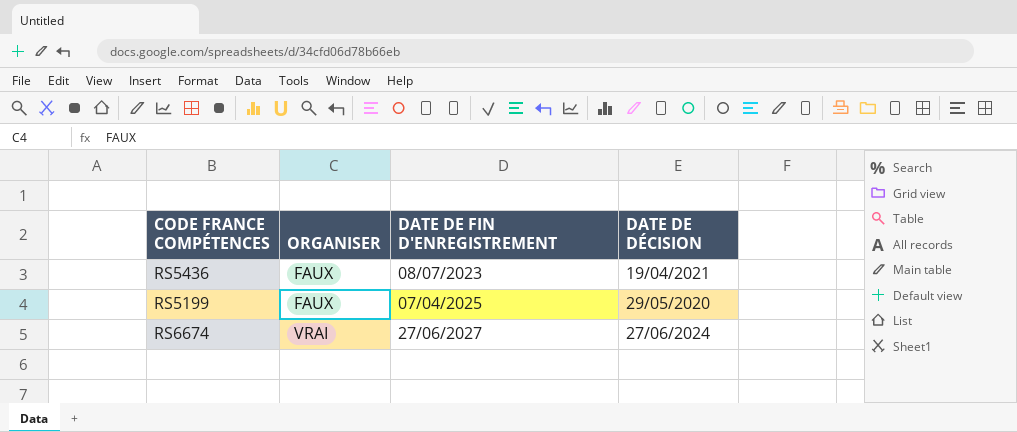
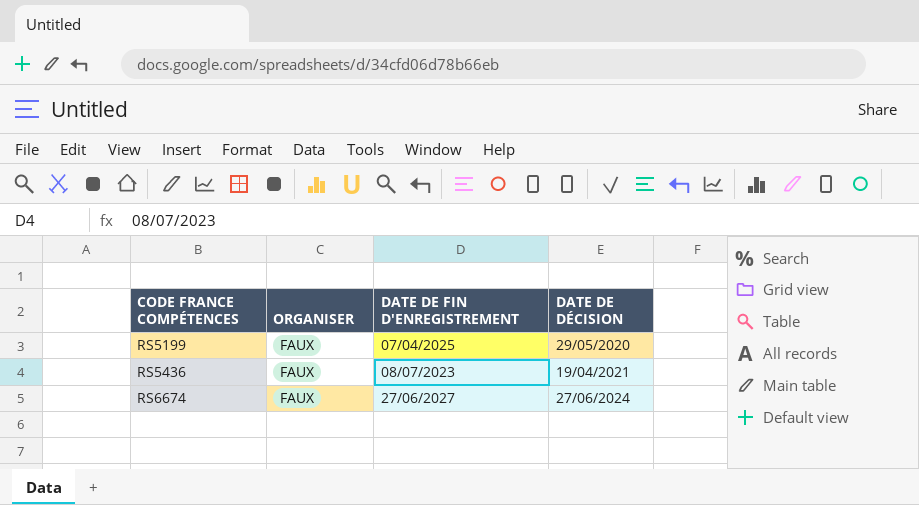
row order: ORGANISER ascending -> CODE FRANCE COMPÉTENCES ascending
RS6674 | ORGANISER: VRAI -> FAUX

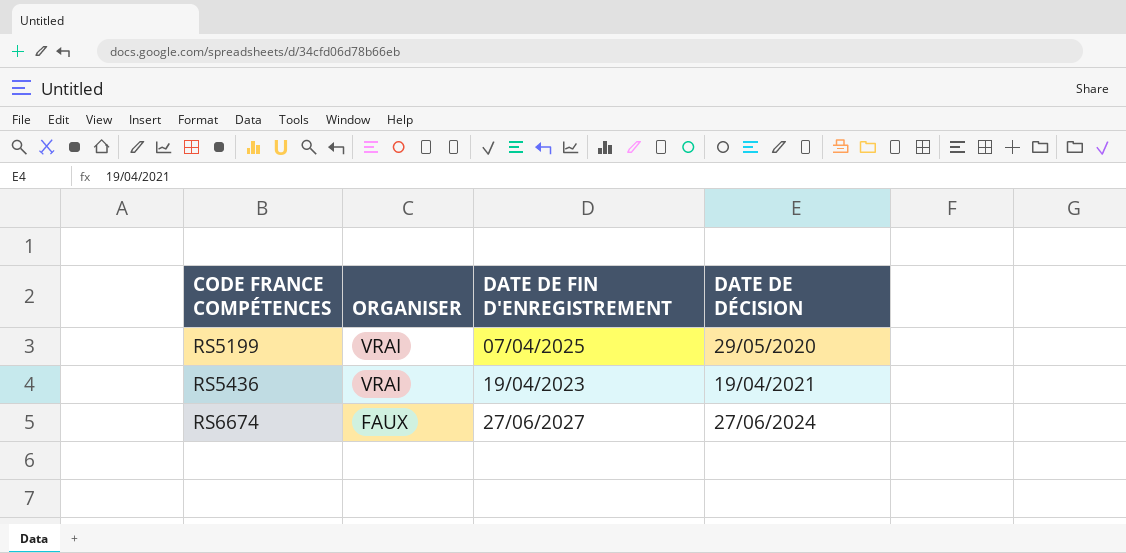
RS5199 | ORGANISER: FAUX -> VRAI
RS5436 | ORGANISER: FAUX -> VRAI
RS5436 | DATE DE FIN D'ENREGISTREMENT: 08/07/2023 -> 19/04/2023

